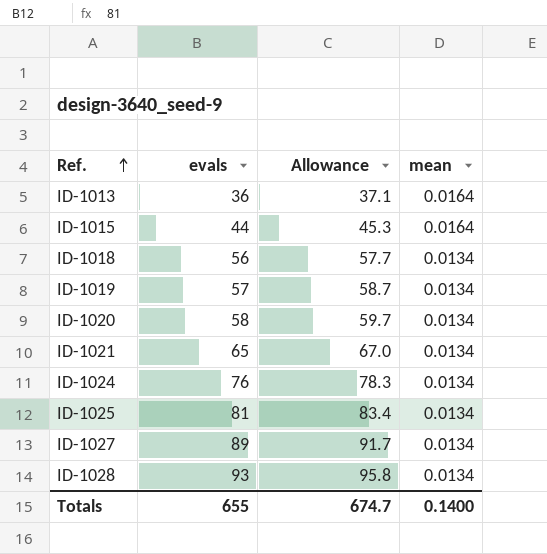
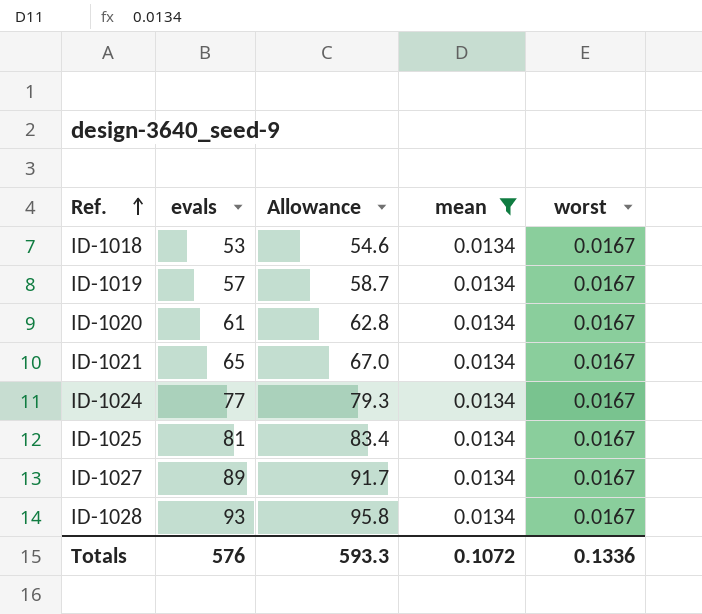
filter: none -> mean = 0.0134
column worst | position: none -> 5
ID-1018 | evals: 56 -> 53
ID-1018 | Allowance: 57.7 -> 54.6
ID-1020 | evals: 58 -> 61
ID-1020 | Allowance: 59.7 -> 62.8
ID-1024 | evals: 76 -> 77
ID-1024 | Allowance: 78.3 -> 79.3
Totals | evals: 655 -> 576
Totals | Allowance: 674.7 -> 593.3
Totals | mean: 0.1400 -> 0.1072

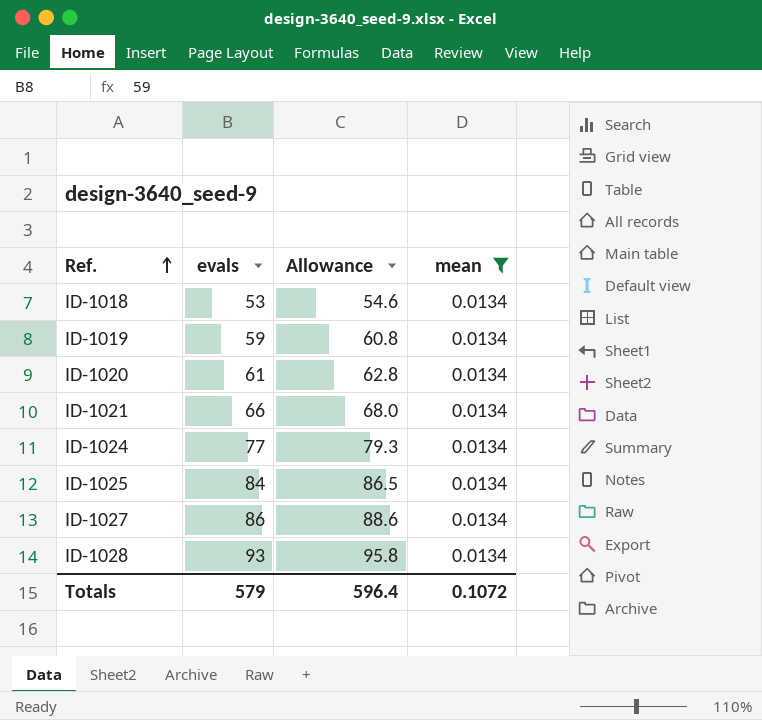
column worst | position: 5 -> none
ID-1019 | evals: 57 -> 59
ID-1019 | Allowance: 58.7 -> 60.8
ID-1021 | evals: 65 -> 66
ID-1021 | Allowance: 67.0 -> 68.0
ID-1025 | evals: 81 -> 84
ID-1025 | Allowance: 83.4 -> 86.5
ID-1027 | evals: 89 -> 86
ID-1027 | Allowance: 91.7 -> 88.6
Totals | evals: 576 -> 579
Totals | Allowance: 593.3 -> 596.4

